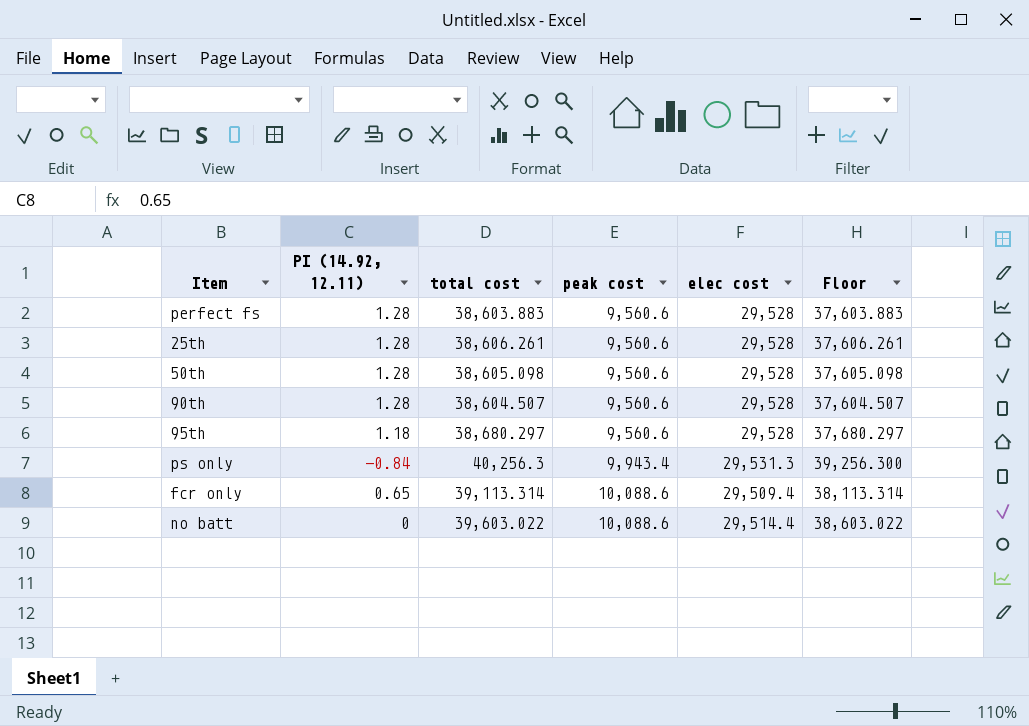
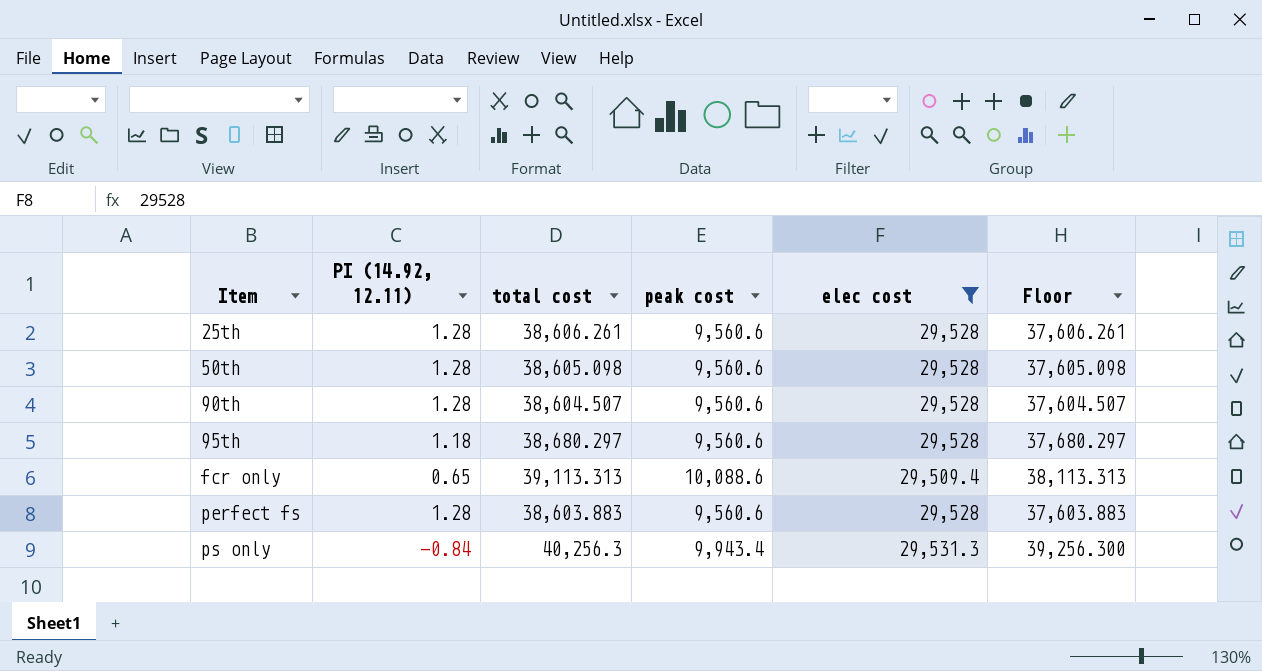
filter: none -> elec cost != 29,514.4
row order: peak cost ascending -> Item ascending
fcr only | total cost: 39,113.314 -> 39,113.313
fcr only | Floor: 38,113.314 -> 38,113.313

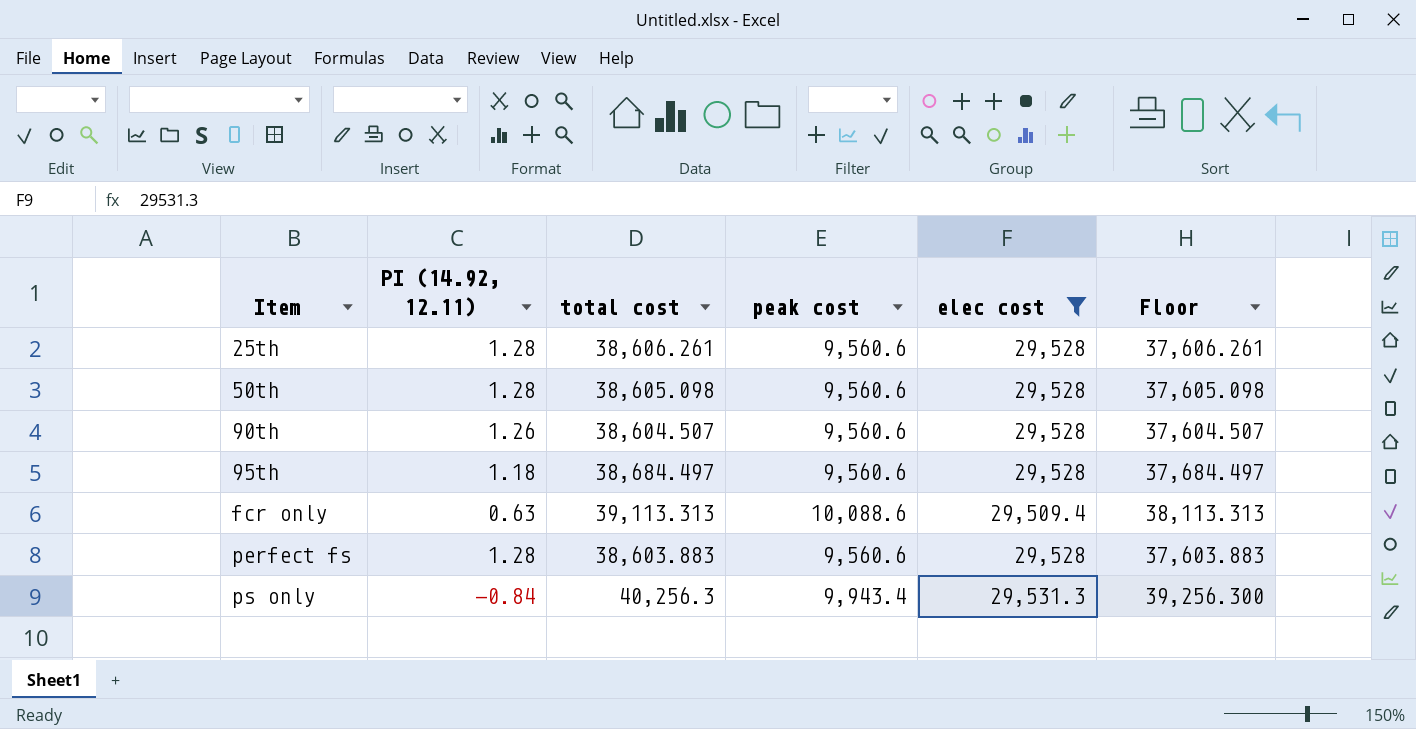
90th | PI (14.92, 12.11): 1.28 -> 1.26
95th | total cost: 38,680.297 -> 38,684.497
95th | Floor: 37,680.297 -> 37,684.497
fcr only | PI (14.92, 12.11): 0.65 -> 0.63

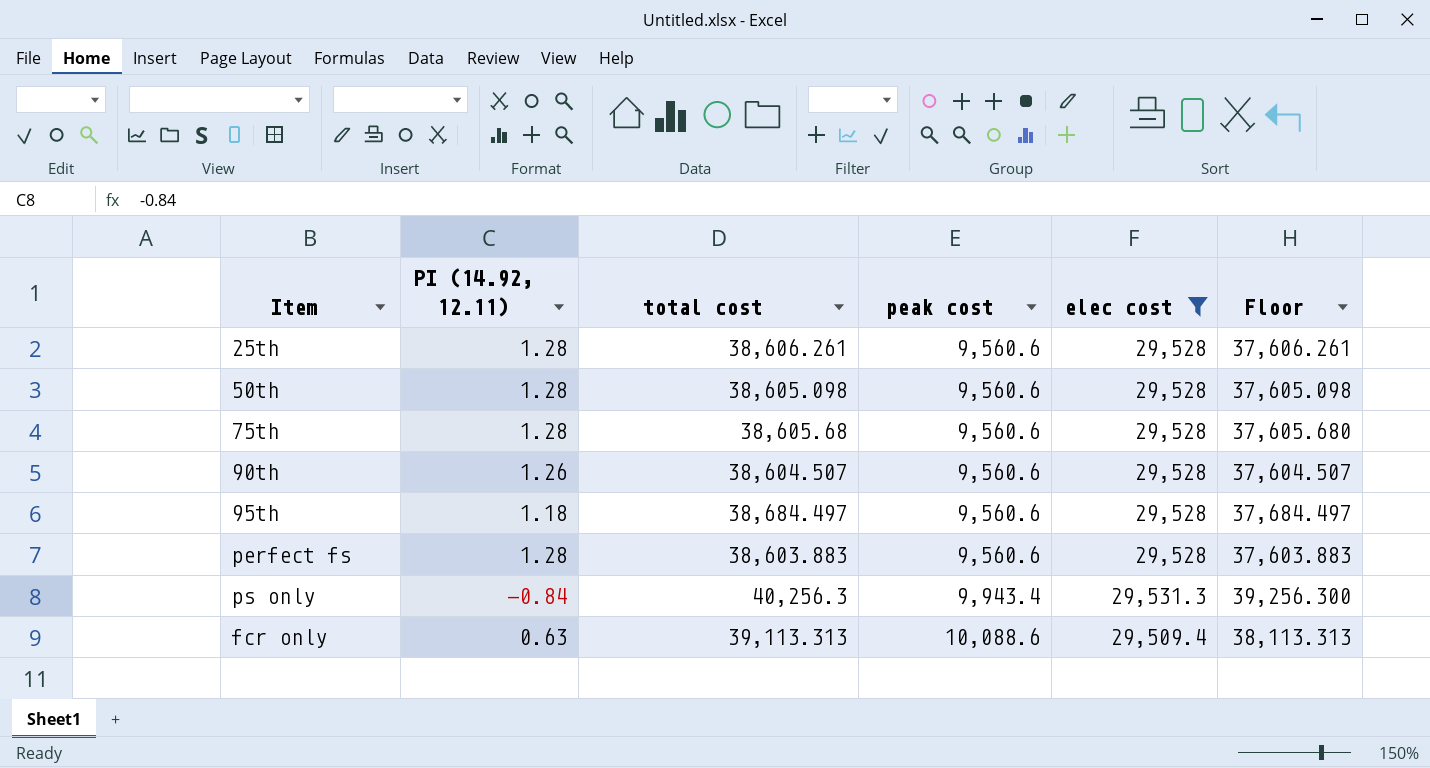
row order: Item ascending -> peak cost ascending
row 75th: none -> 1.28 | 38,605.68 | 9,560.6 | 29,528 | 37,605.680

